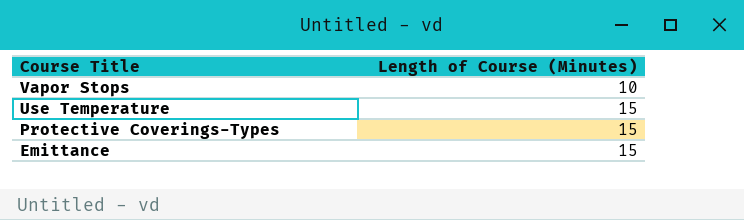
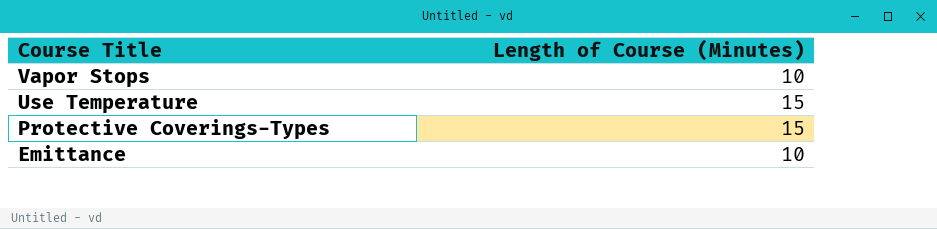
Emittance | Length of Course (Minutes): 15 -> 10

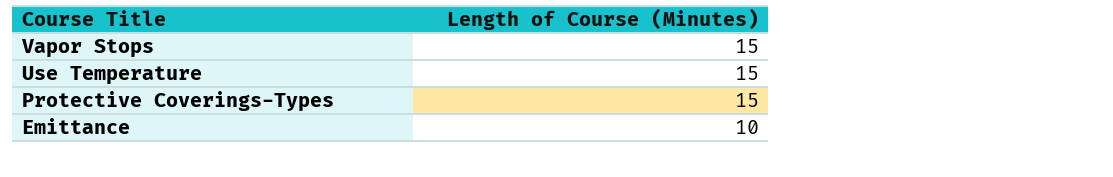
Vapor Stops | Length of Course (Minutes): 10 -> 15

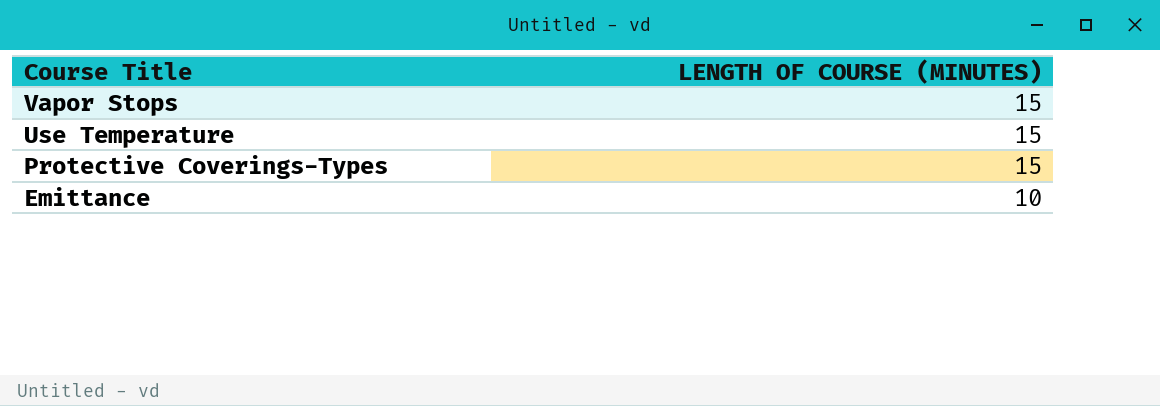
column name: Length of Course (Minutes) -> LENGTH OF COURSE (MINUTES)

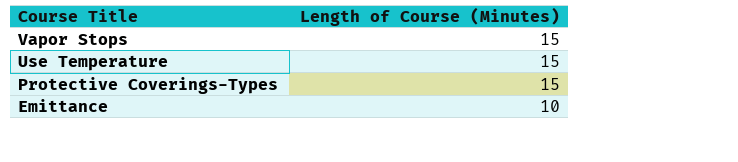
column name: LENGTH OF COURSE (MINUTES) -> Length of Course (Minutes)

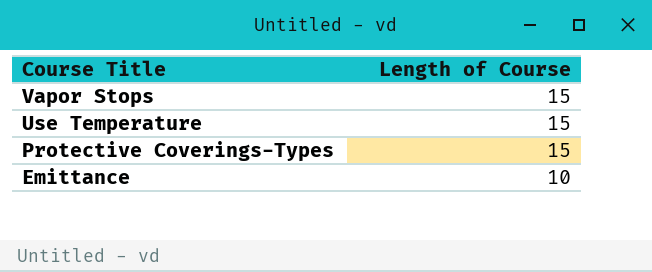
column name: Length of Course (Minutes) -> Length of Course

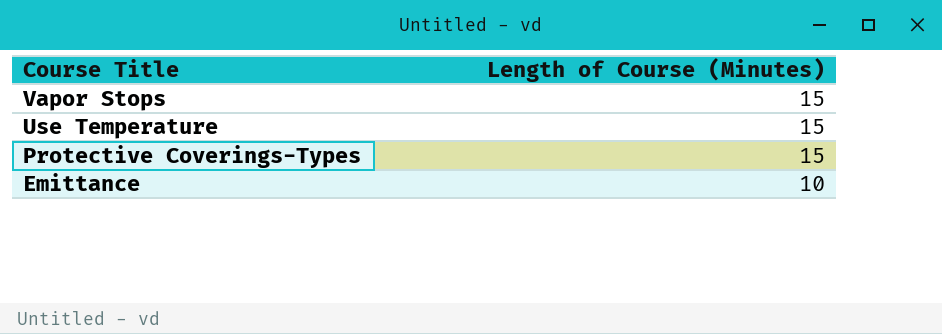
column name: Length of Course -> Length of Course (Minutes)

